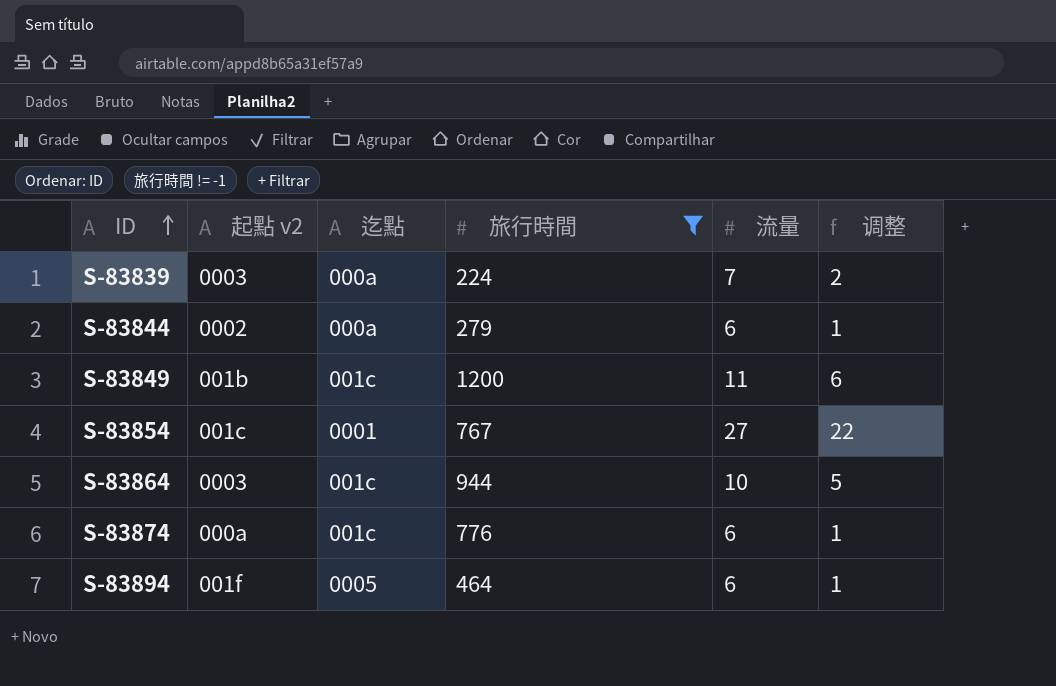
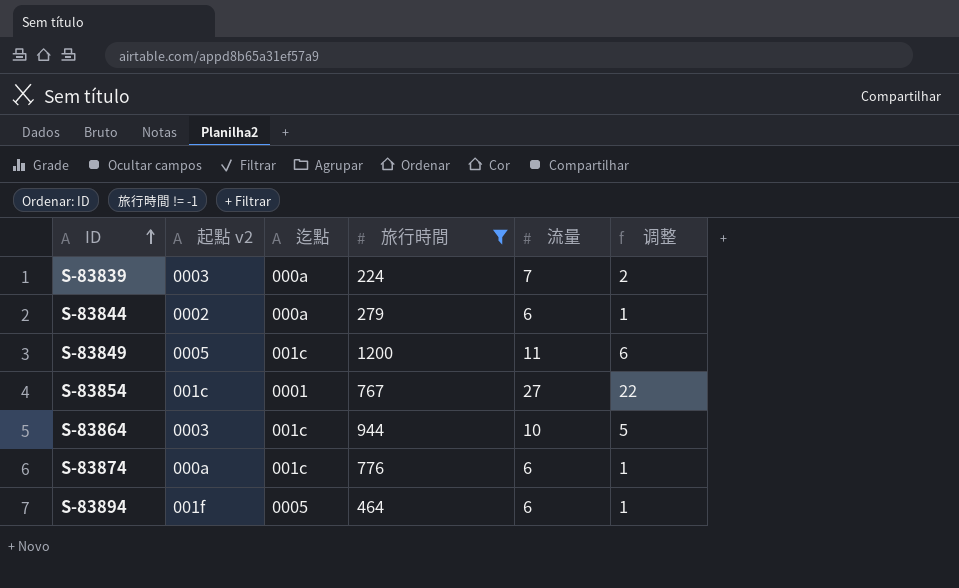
S-83849 | 起點 v2: 001b -> 0005

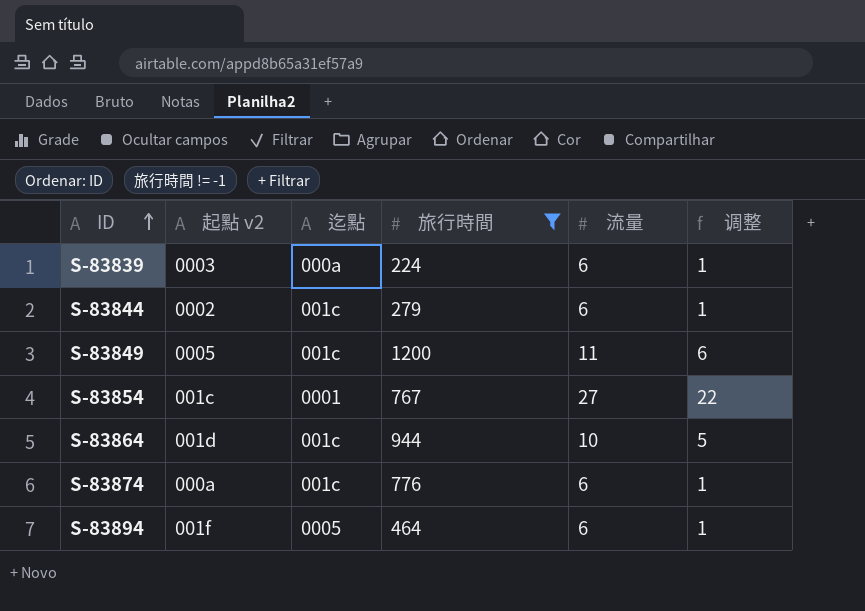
S-83839 | 流量: 7 -> 6
S-83839 | 调整: 2 -> 1
S-83844 | 迄點: 000a -> 001c
S-83864 | 起點 v2: 0003 -> 001d

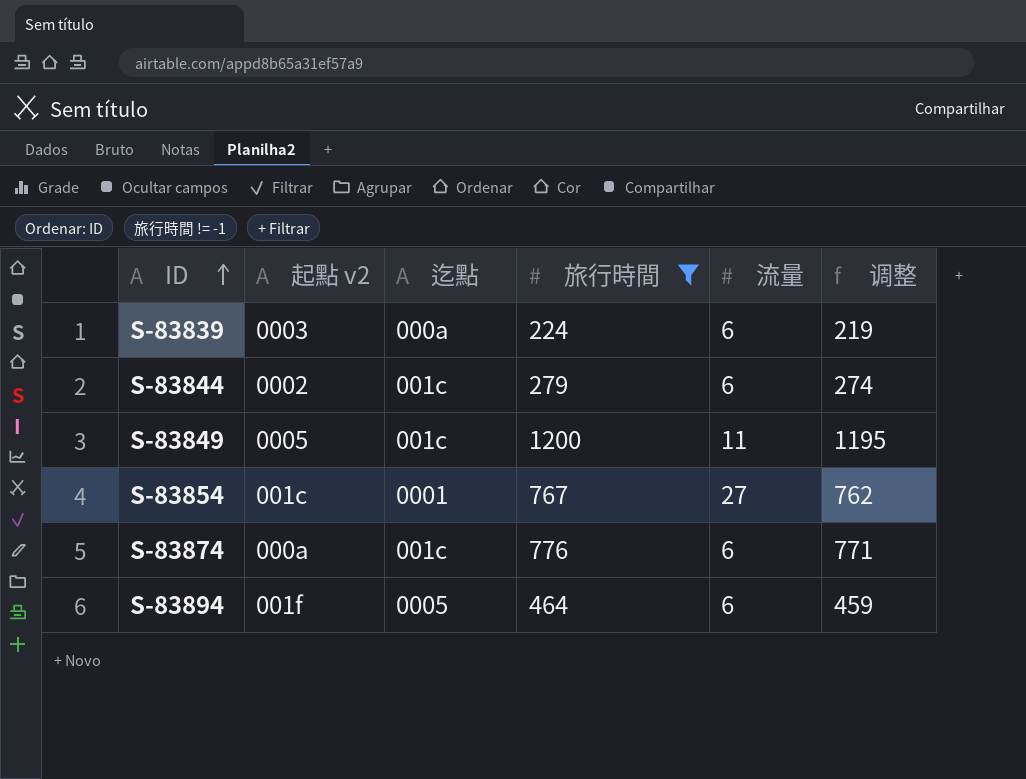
column 调整 | formula: [流量] - 5 -> [旅行時間] - 5
row S-83864: 001d | 001c | 944 | 10 | 5 -> none

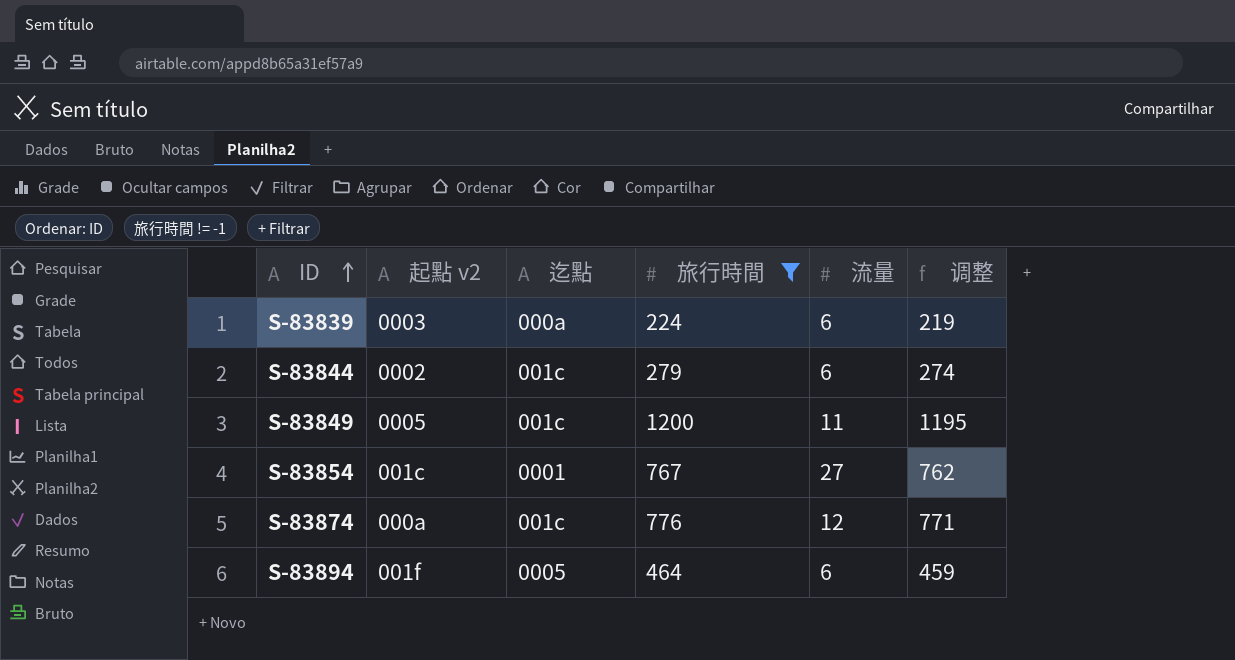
S-83874 | 流量: 6 -> 12

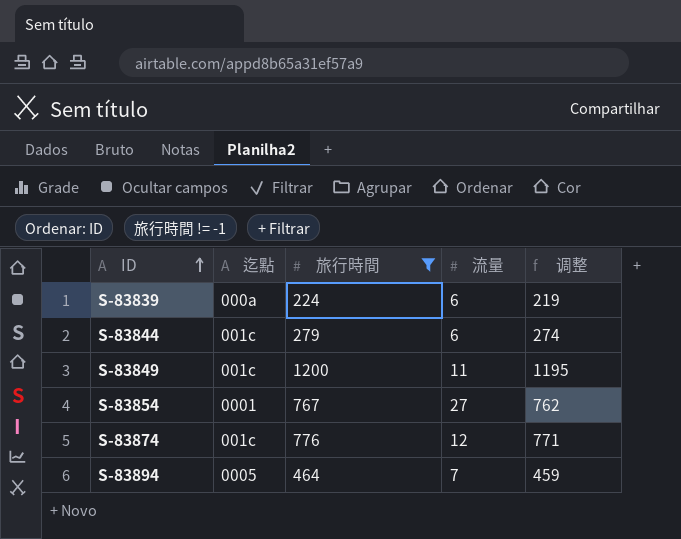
column 起點 v2 | position: 2 -> none
S-83894 | 流量: 6 -> 7

